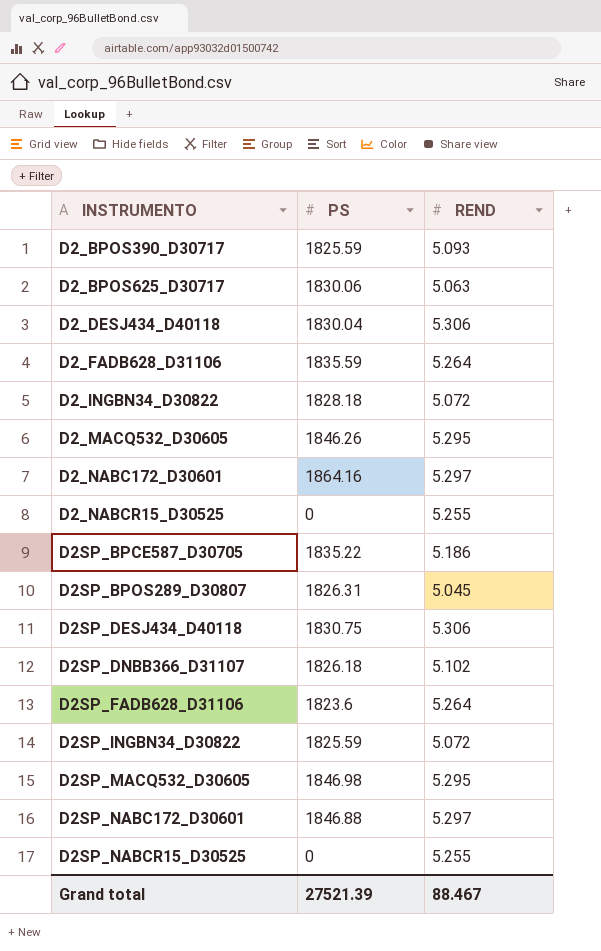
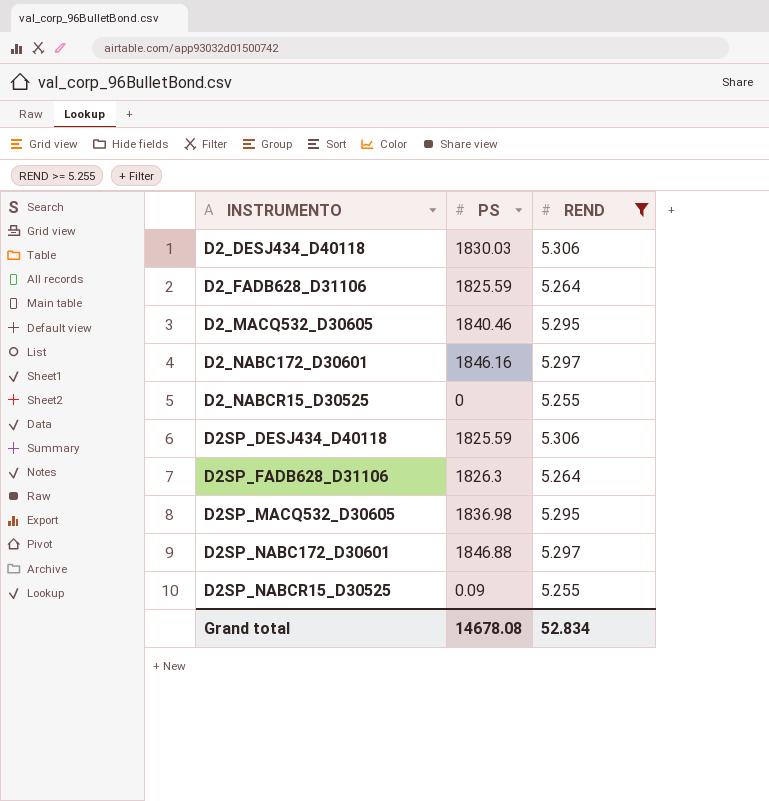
filter: none -> REND >= 5.255
D2_DESJ434_D40118 | PS: 1830.04 -> 1830.03
D2_FADB628_D31106 | PS: 1835.59 -> 1825.59
D2_MACQ532_D30605 | PS: 1846.26 -> 1840.46
D2_NABC172_D30601 | PS: 1864.16 -> 1846.16
D2SP_DESJ434_D40118 | PS: 1830.75 -> 1825.59
D2SP_FADB628_D31106 | PS: 1823.6 -> 1826.3
D2SP_MACQ532_D30605 | PS: 1846.98 -> 1836.98
D2SP_NABCR15_D30525 | PS: 0 -> 0.09
Grand total | PS: 27521.39 -> 14678.08
Grand total | REND: 88.467 -> 52.834

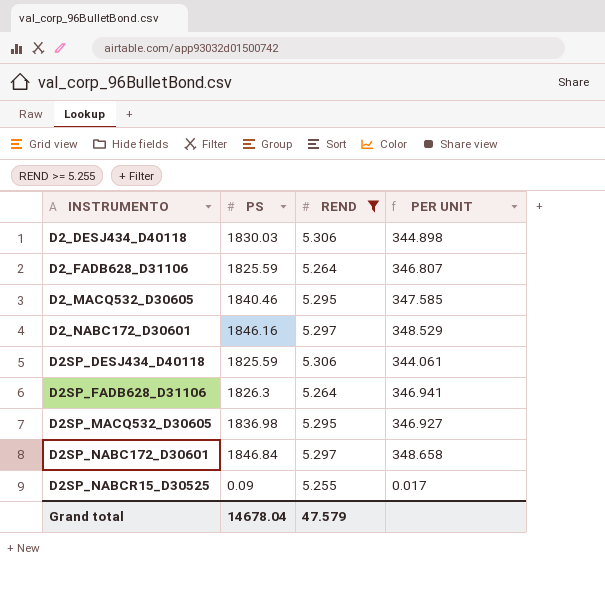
column PER UNIT | formula: none -> [PS] / [REND]
row D2_NABCR15_D30525: 0 | 5.255 -> none
D2SP_NABC172_D30601 | PS: 1846.88 -> 1846.84
Grand total | PS: 14678.08 -> 14678.04
Grand total | REND: 52.834 -> 47.579

